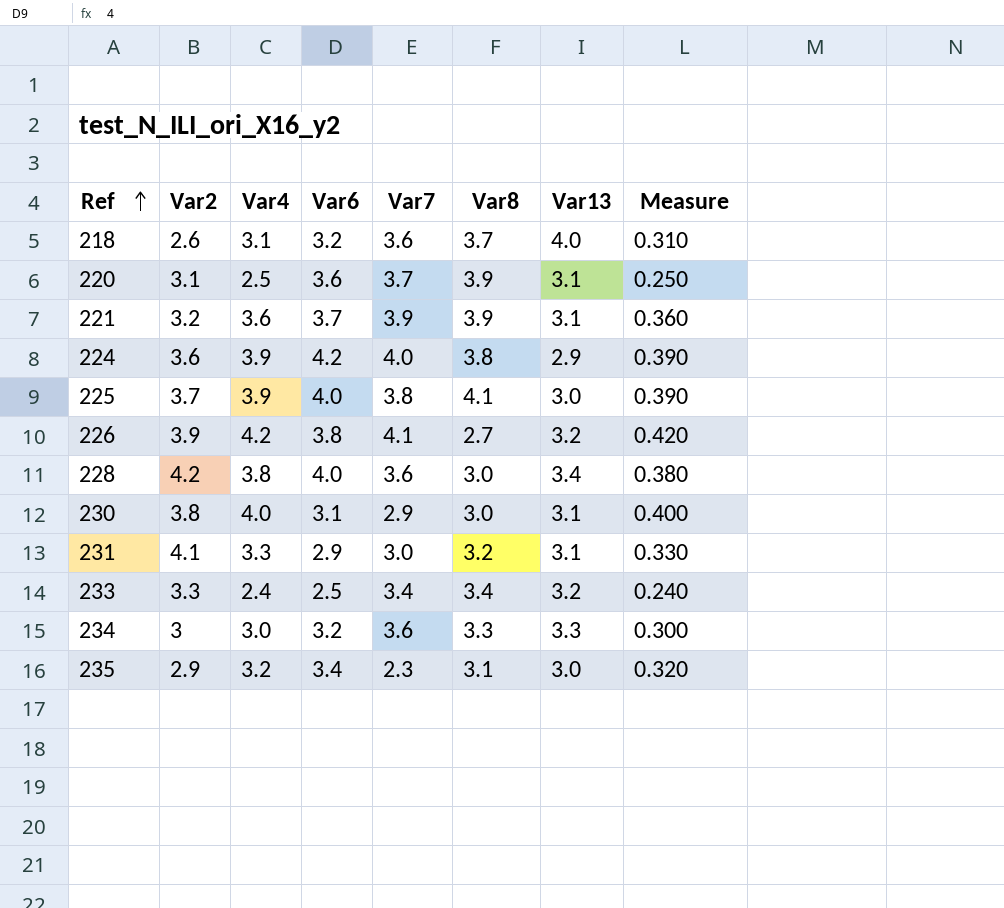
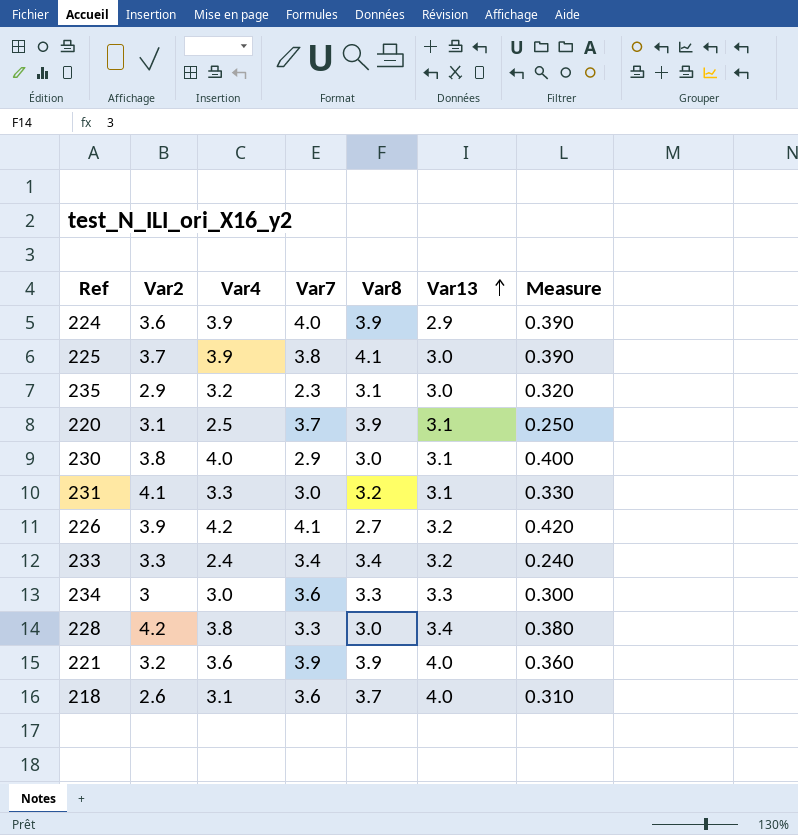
row order: Ref ascending -> Var13 ascending
column Var6 | position: 4 -> none
224 | Var8: 3.8 -> 3.9
228 | Var7: 3.6 -> 3.3
221 | Var13: 3.1 -> 4.0

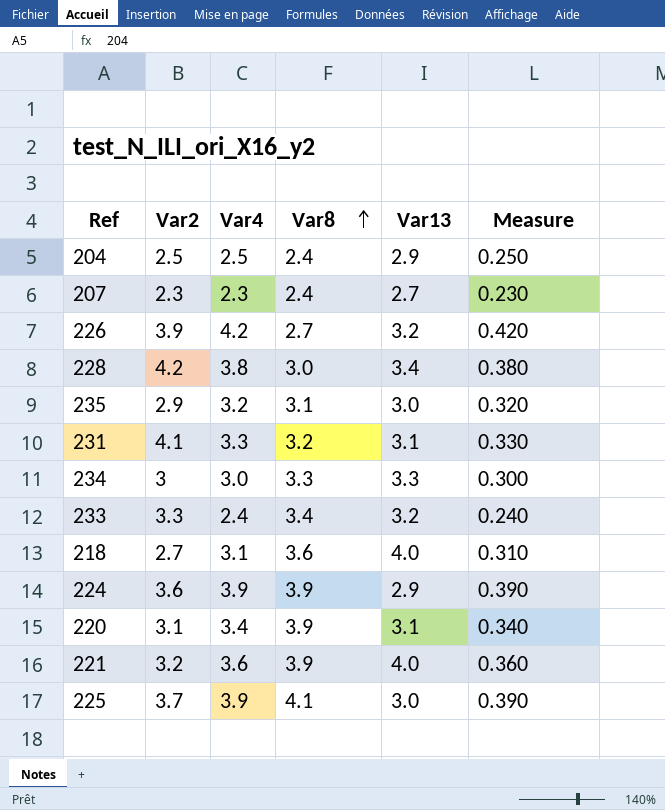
row order: Var13 ascending -> Var8 ascending
column Var7 | position: 4 -> none
row 230: 3.8 | 4.0 | 2.9 | 3.0 | 3.1 | 0.400 -> none
row 204: none -> 2.5 | 2.5 | 2.4 | 2.9 | 0.250
row 207: none -> 2.3 | 2.3 | 2.4 | 2.7 | 0.230
218 | Var2: 2.6 -> 2.7
218 | Var8: 3.7 -> 3.6
220 | Var4: 2.5 -> 3.4
220 | Measure: 0.250 -> 0.340

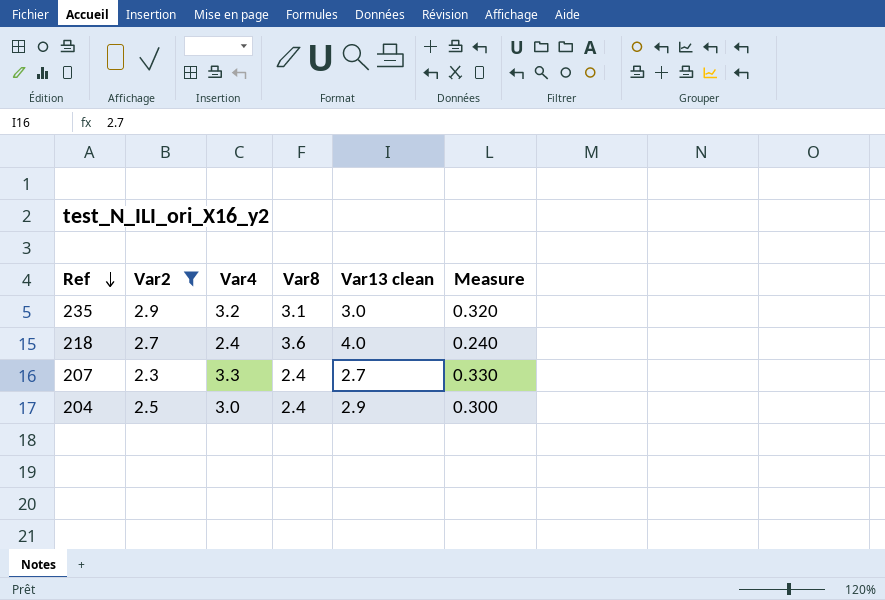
filter: none -> Var2 <= 2.9
row order: Var8 ascending -> Ref descending
column name: Var13 -> Var13 clean
218 | Var4: 3.1 -> 2.4
218 | Measure: 0.310 -> 0.240
207 | Var4: 2.3 -> 3.3
207 | Measure: 0.230 -> 0.330
204 | Var4: 2.5 -> 3.0
204 | Measure: 0.250 -> 0.300

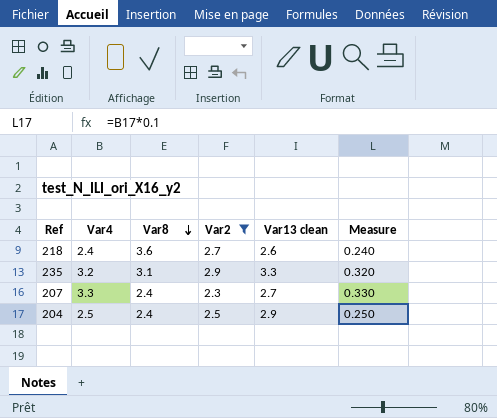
row order: Ref descending -> Var8 descending
column Var2 | position: 2 -> 4
218 | Var13 clean: 4.0 -> 2.6
235 | Var13 clean: 3.0 -> 3.3
204 | Var4: 3.0 -> 2.5
204 | Measure: 0.300 -> 0.250

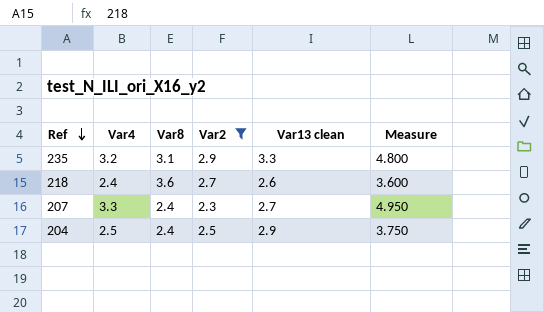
row order: Var8 descending -> Ref descending
column Measure | formula: [Var4] * 0.1 -> [Var4] * 1.5

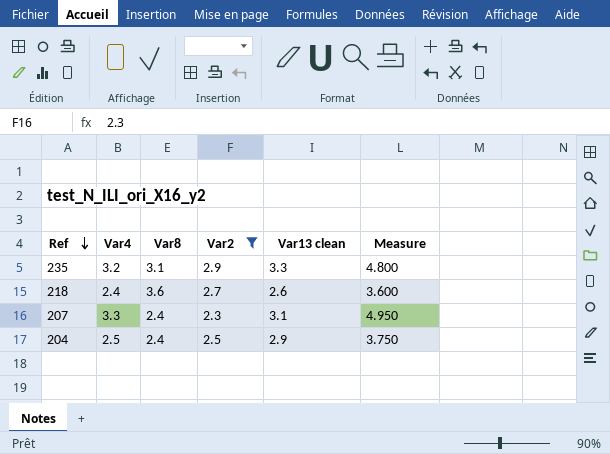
207 | Var13 clean: 2.7 -> 3.1

